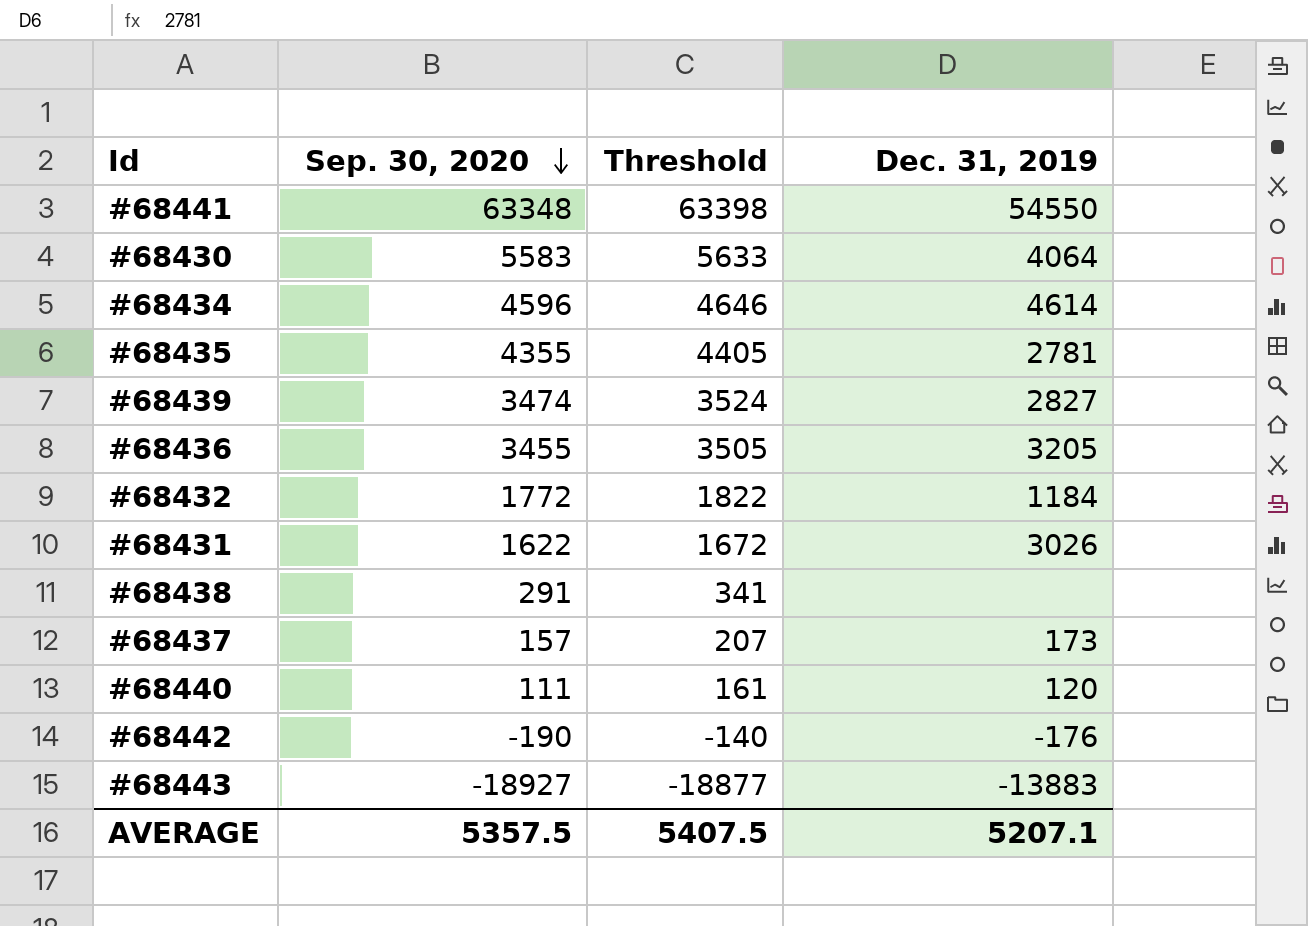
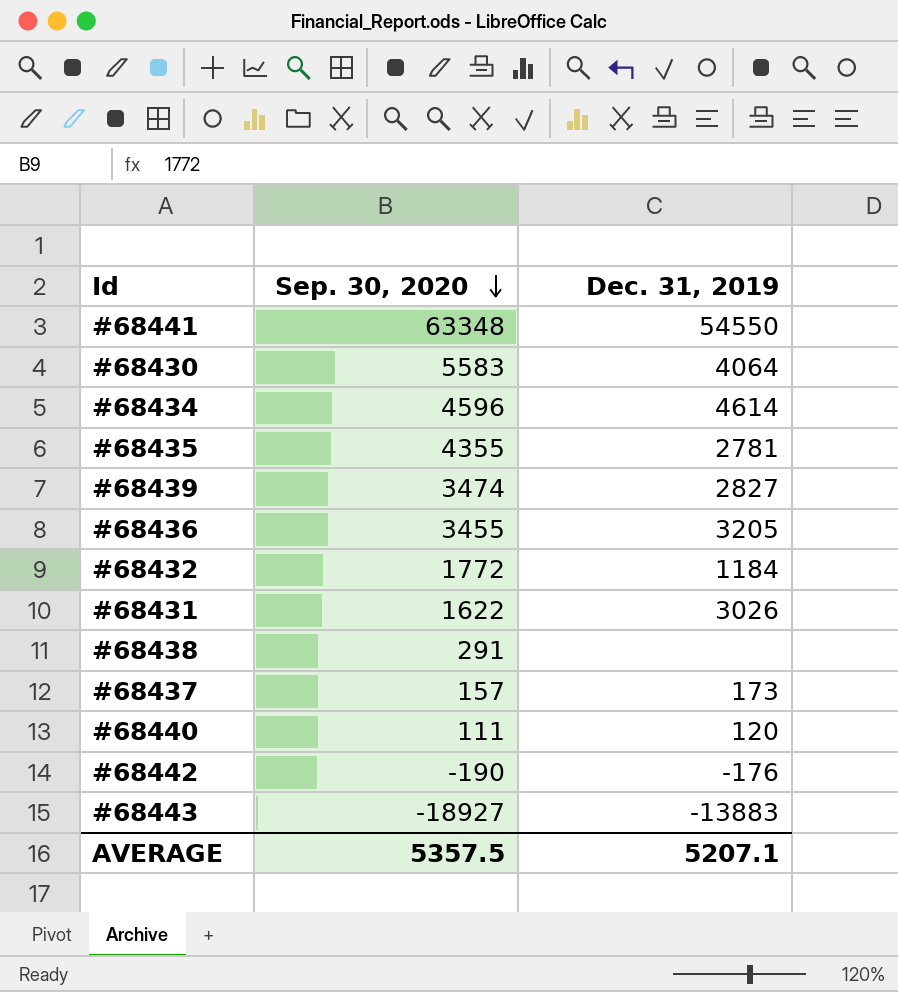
column Threshold | formula: [Sep. 30, 2020] + 50 -> none

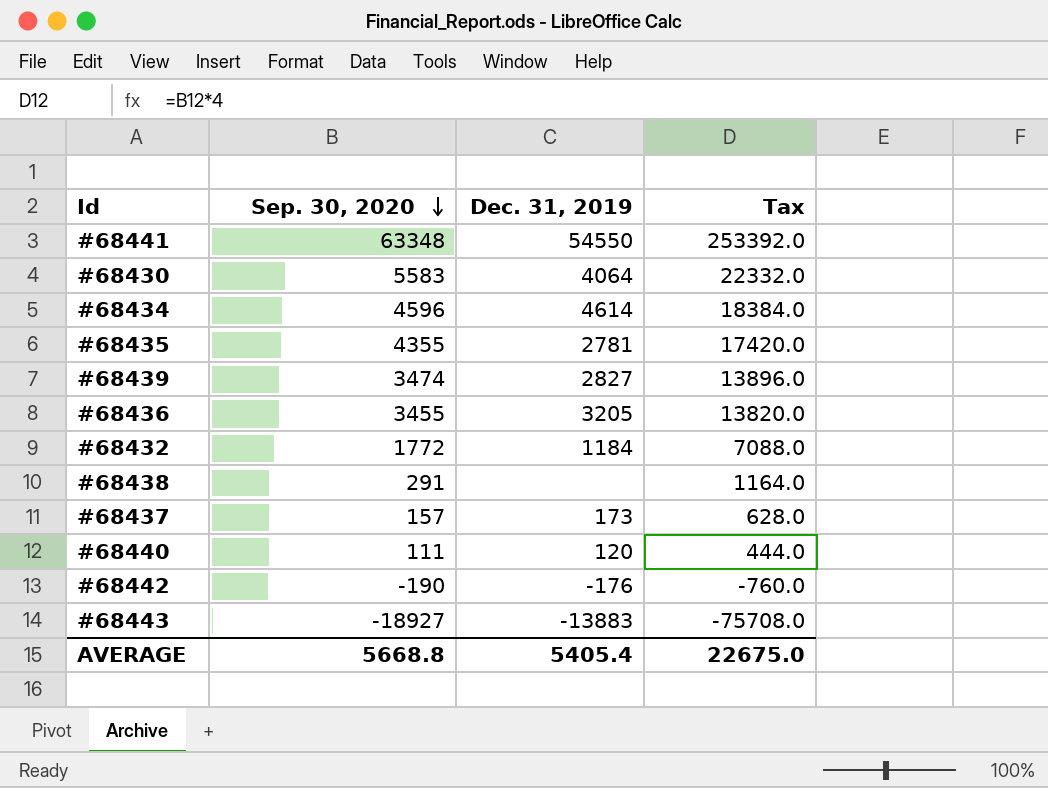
column Tax | formula: none -> [Sep. 30, 2020] * 4
row #68431: 1622 | 3026 -> none
AVERAGE | Sep. 30, 2020: 5357.5 -> 5668.8
AVERAGE | Dec. 31, 2019: 5207.1 -> 5405.4

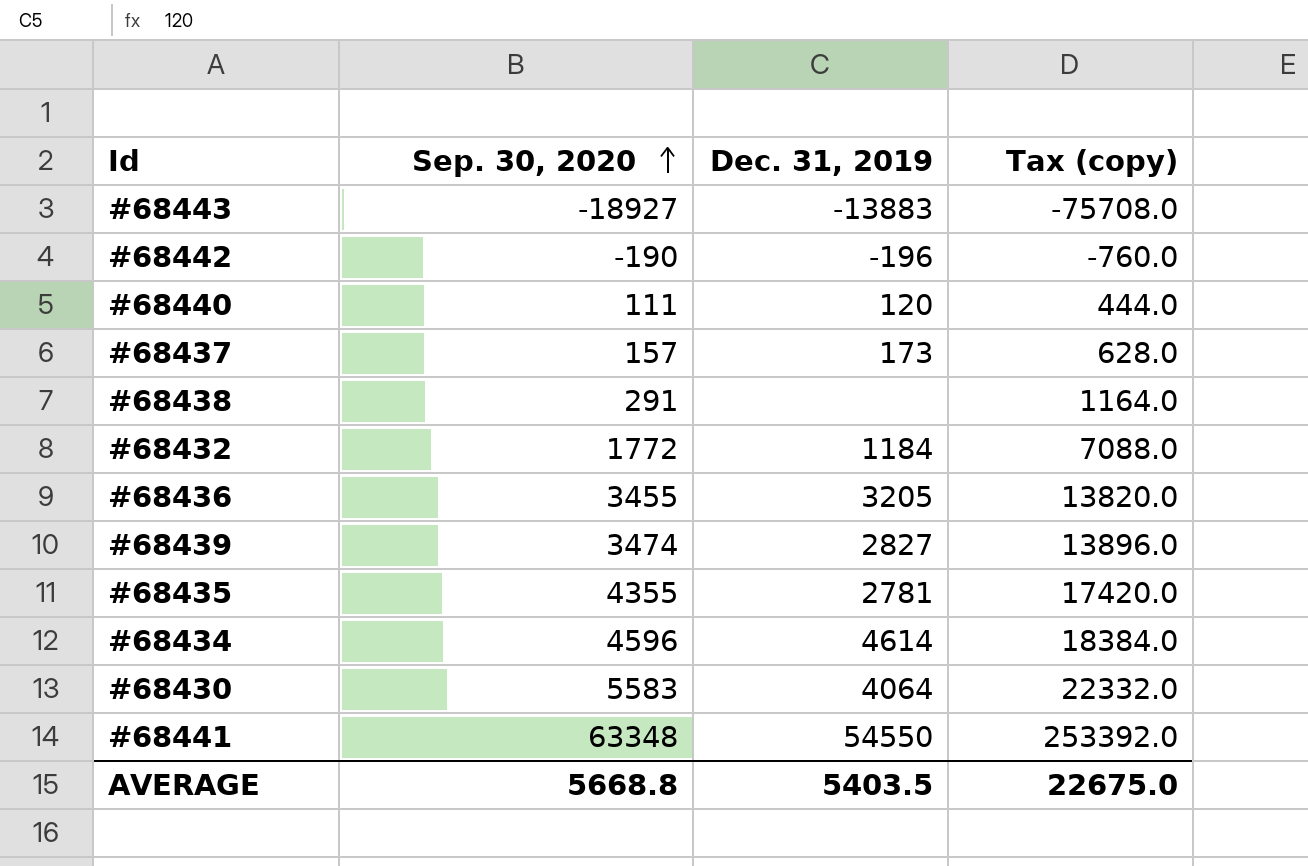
row order: Sep. 30, 2020 descending -> Sep. 30, 2020 ascending
column name: Tax -> Tax (copy)
#68442 | Dec. 31, 2019: -176 -> -196
AVERAGE | Dec. 31, 2019: 5405.4 -> 5403.5

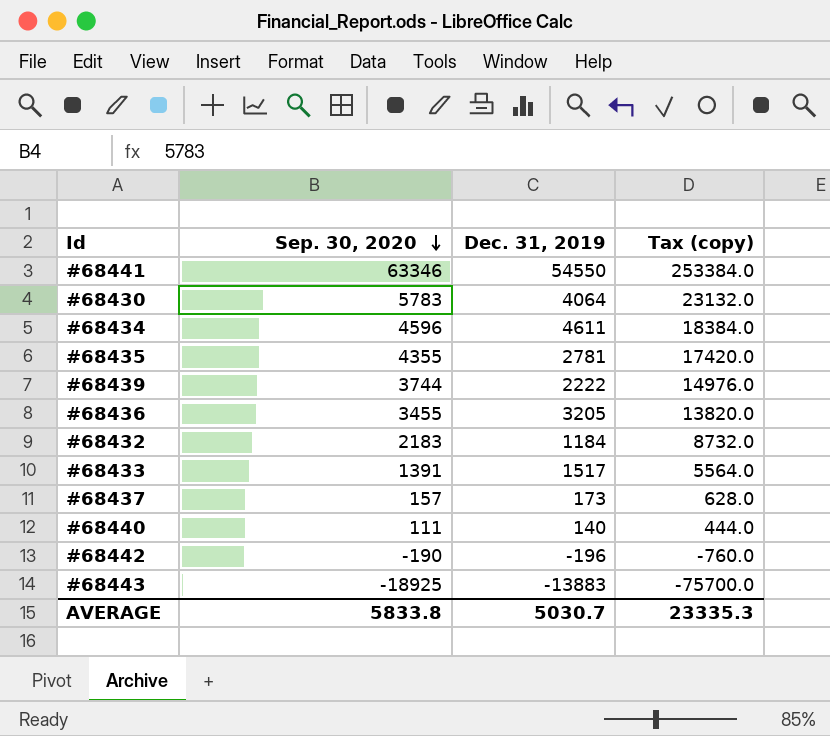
row order: Sep. 30, 2020 ascending -> Sep. 30, 2020 descending
row #68438: 291 | none | 1164.0 -> none
#68441 | Sep. 30, 2020: 63348 -> 63346
#68441 | Tax (copy): 253392.0 -> 253384.0
#68430 | Sep. 30, 2020: 5583 -> 5783
#68430 | Tax (copy): 22332.0 -> 23132.0
#68434 | Dec. 31, 2019: 4614 -> 4611
#68439 | Sep. 30, 2020: 3474 -> 3744
#68439 | Dec. 31, 2019: 2827 -> 2222
#68439 | Tax (copy): 13896.0 -> 14976.0
#68432 | Sep. 30, 2020: 1772 -> 2183
#68432 | Tax (copy): 7088.0 -> 8732.0
row #68433: none -> 1391 | 1517 | 5564.0
#68440 | Dec. 31, 2019: 120 -> 140
#68443 | Sep. 30, 2020: -18927 -> -18925
#68443 | Tax (copy): -75708.0 -> -75700.0
AVERAGE | Sep. 30, 2020: 5668.8 -> 5833.8
AVERAGE | Dec. 31, 2019: 5403.5 -> 5030.7
AVERAGE | Tax (copy): 22675.0 -> 23335.3

